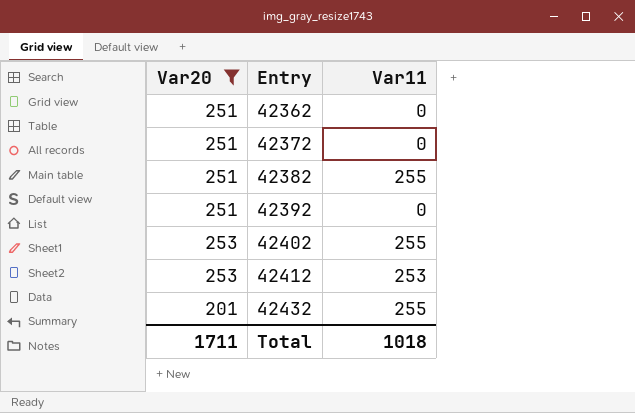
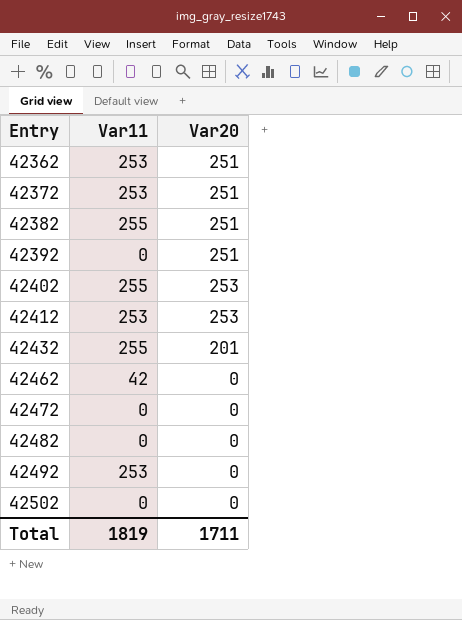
filter: Var20 != 0 -> none
column Var20 | position: 1 -> 3
42362 | Var11: 0 -> 253
42372 | Var11: 0 -> 253
Total | Var11: 1018 -> 1819

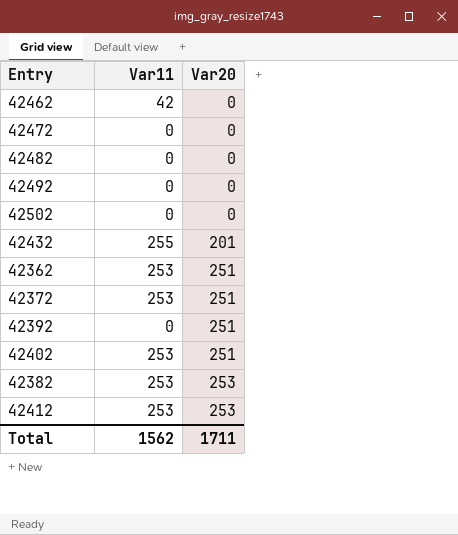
row order: Entry ascending -> Var20 ascending
42492 | Var11: 253 -> 0
42402 | Var11: 255 -> 253
42402 | Var20: 253 -> 251
42382 | Var11: 255 -> 253
42382 | Var20: 251 -> 253
Total | Var11: 1819 -> 1562

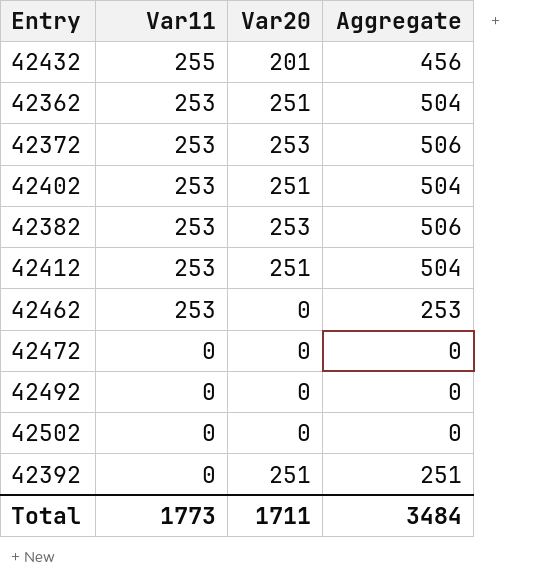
row order: Var20 ascending -> Var11 descending
column Aggregate | formula: none -> [Var11] + [Var20]
row 42482: 0 | 0 -> none
42372 | Var20: 251 -> 253
42412 | Var20: 253 -> 251
42462 | Var11: 42 -> 253
Total | Var11: 1562 -> 1773

